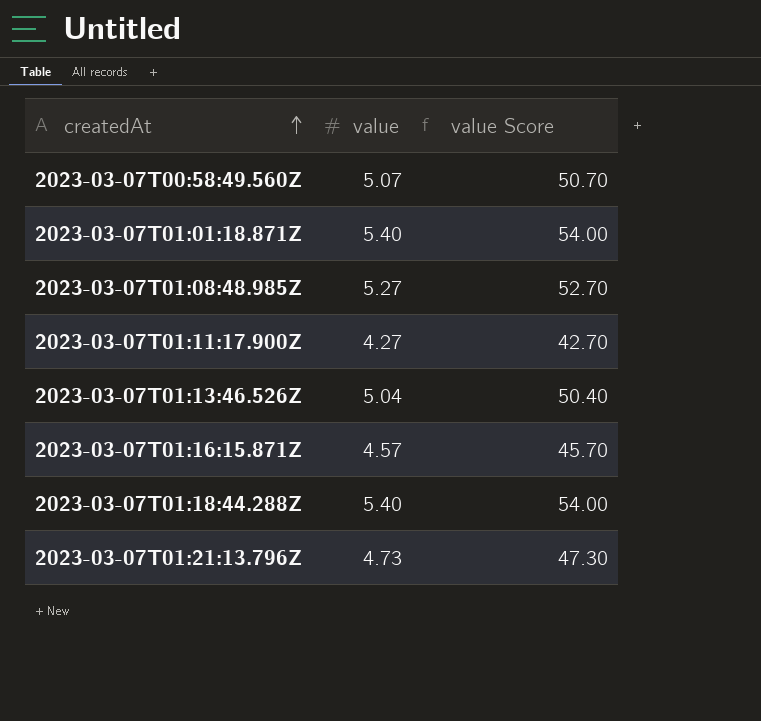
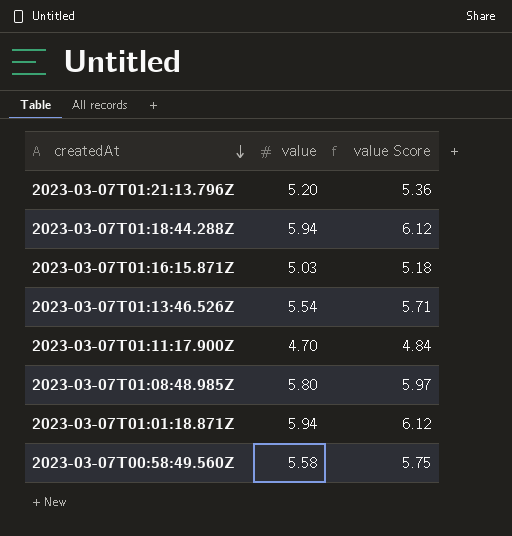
row order: createdAt ascending -> createdAt descending
column value Score | formula: [value] * 10 -> [value] * 1.03
2023-03-07T01:21:13.796Z | value: 4.73 -> 5.20
2023-03-07T01:18:44.288Z | value: 5.40 -> 5.94
2023-03-07T01:16:15.871Z | value: 4.57 -> 5.03
2023-03-07T01:13:46.526Z | value: 5.04 -> 5.54
2023-03-07T01:11:17.900Z | value: 4.27 -> 4.70
2023-03-07T01:08:48.985Z | value: 5.27 -> 5.80
2023-03-07T01:01:18.871Z | value: 5.40 -> 5.94
2023-03-07T00:58:49.560Z | value: 5.07 -> 5.58

